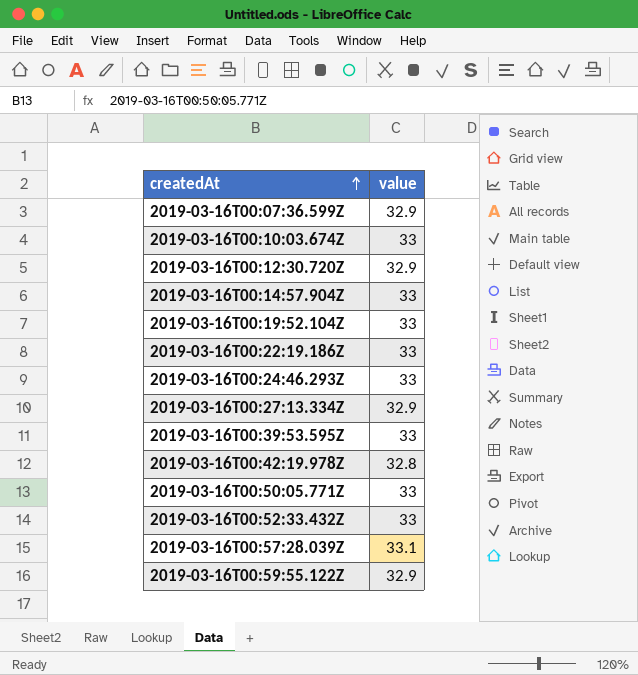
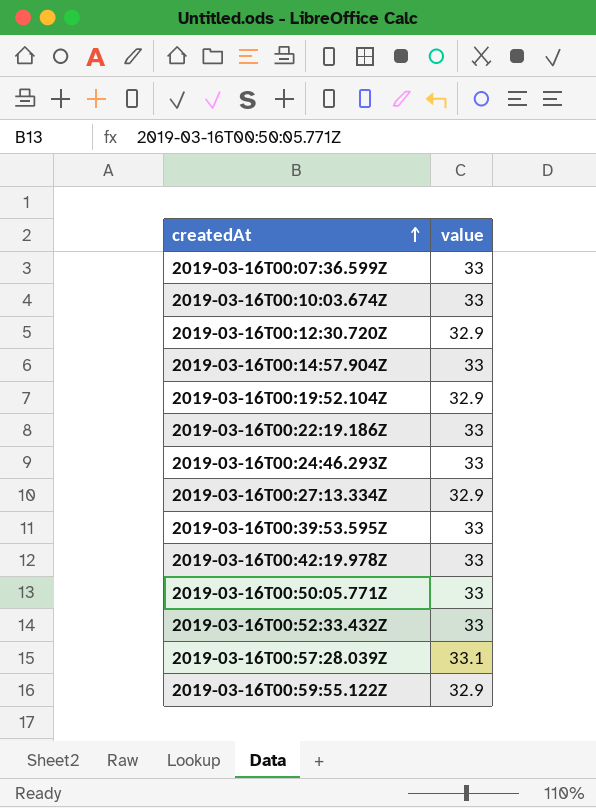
2019-03-16T00:07:36.599Z | value: 32.9 -> 33
2019-03-16T00:19:52.104Z | value: 33 -> 32.9
2019-03-16T00:42:19.978Z | value: 32.8 -> 33

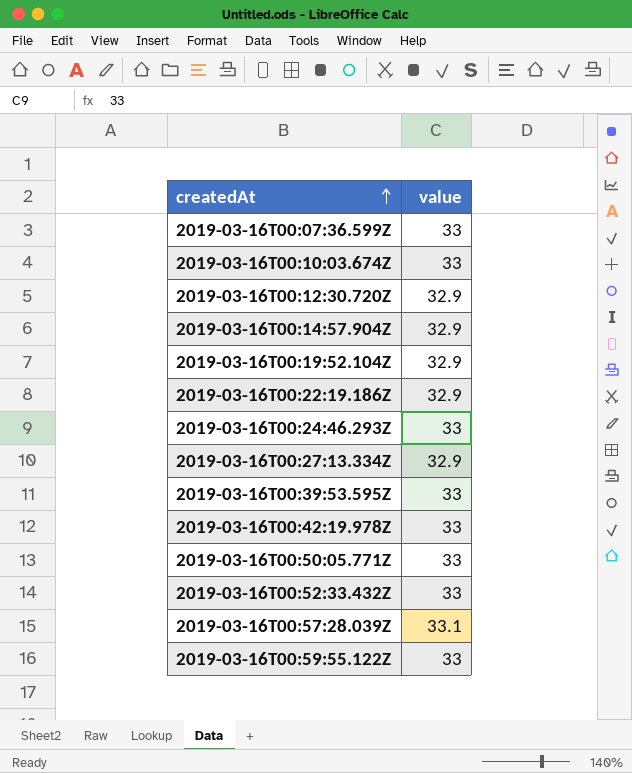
2019-03-16T00:14:57.904Z | value: 33 -> 32.9
2019-03-16T00:22:19.186Z | value: 33 -> 32.9
2019-03-16T00:59:55.122Z | value: 32.9 -> 33

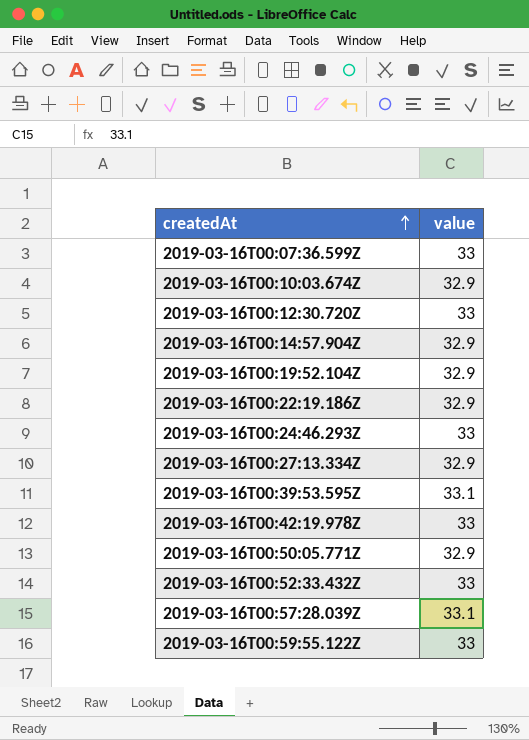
2019-03-16T00:10:03.674Z | value: 33 -> 32.9
2019-03-16T00:12:30.720Z | value: 32.9 -> 33
2019-03-16T00:39:53.595Z | value: 33 -> 33.1
2019-03-16T00:50:05.771Z | value: 33 -> 32.9

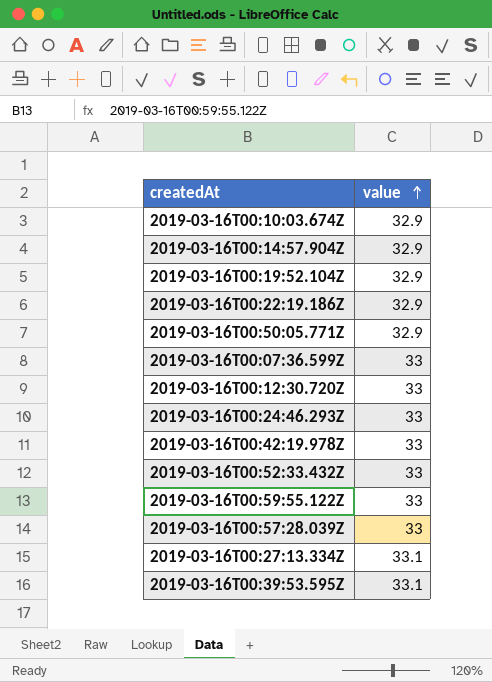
row order: createdAt ascending -> value ascending
2019-03-16T00:57:28.039Z | value: 33.1 -> 33
2019-03-16T00:27:13.334Z | value: 32.9 -> 33.1

